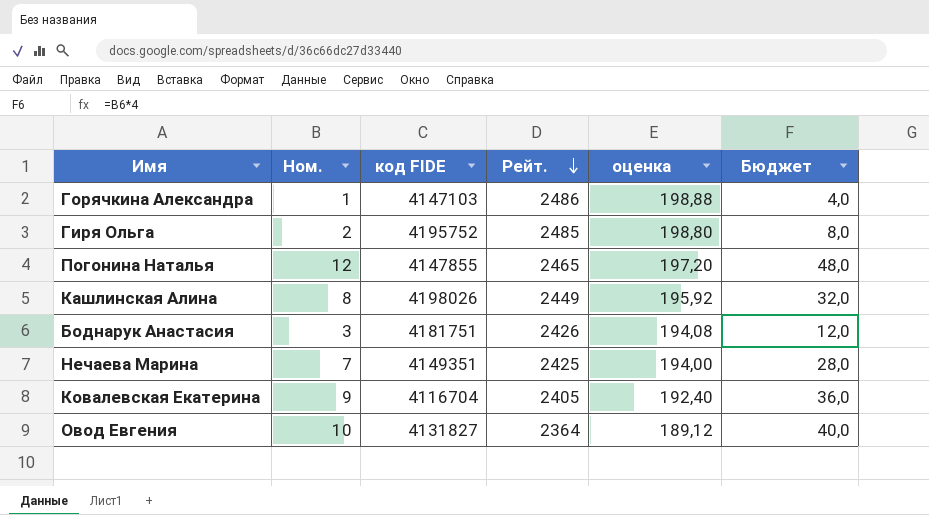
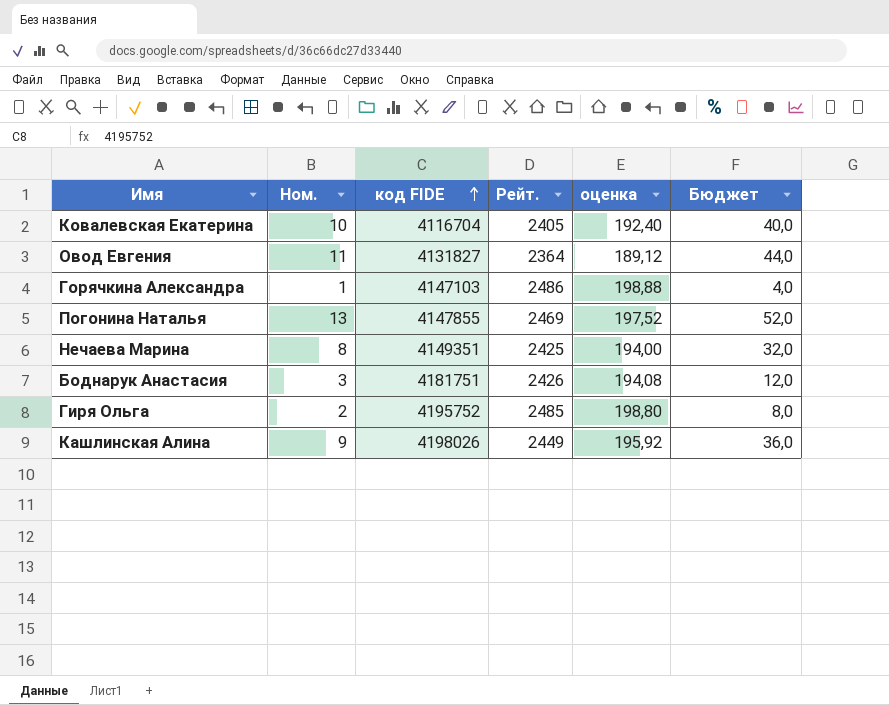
row order: Рейт. descending -> код FIDE ascending
Ковалевская Екатерина | Ном.: 9 -> 10
Ковалевская Екатерина | Бюджет: 36,0 -> 40,0
Овод Евгения | Ном.: 10 -> 11
Овод Евгения | Бюджет: 40,0 -> 44,0
Погонина Наталья | Ном.: 12 -> 13
Погонина Наталья | Рейт.: 2465 -> 2469
Погонина Наталья | оценка: 197,20 -> 197,52
Погонина Наталья | Бюджет: 48,0 -> 52,0
Нечаева Марина | Ном.: 7 -> 8
Нечаева Марина | Бюджет: 28,0 -> 32,0
Кашлинская Алина | Ном.: 8 -> 9
Кашлинская Алина | Бюджет: 32,0 -> 36,0

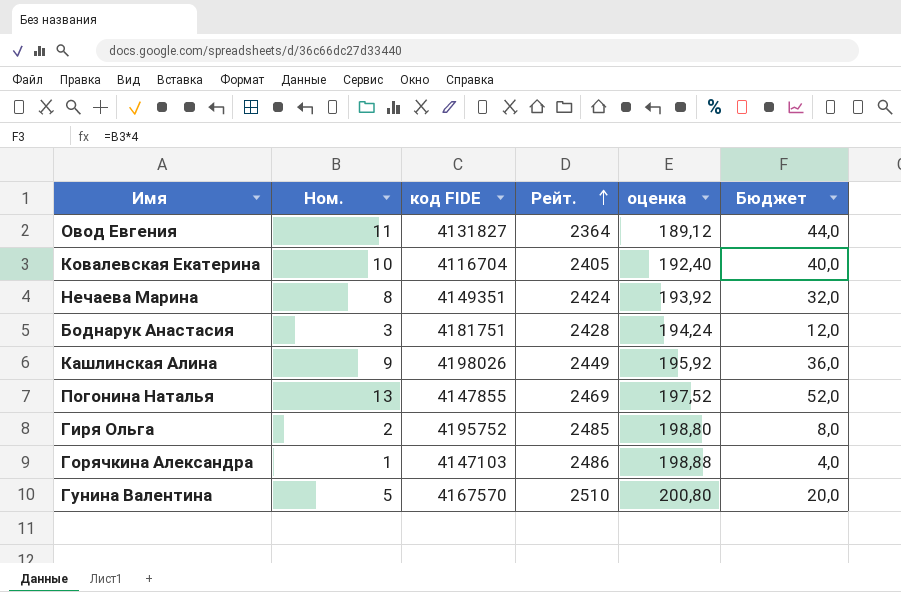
row order: код FIDE ascending -> Рейт. ascending
Нечаева Марина | Рейт.: 2425 -> 2424
Нечаева Марина | оценка: 194,00 -> 193,92
Боднарук Анастасия | Рейт.: 2426 -> 2428
Боднарук Анастасия | оценка: 194,08 -> 194,24
row Гунина Валентина: none -> 5 | 4167570 | 2510 | 200,80 | 20,0

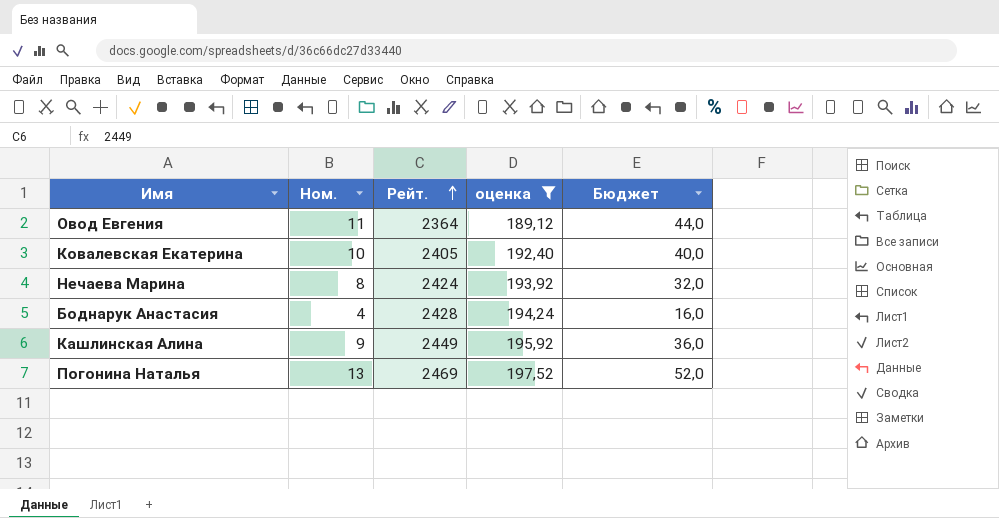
filter: none -> оценка <= 197,52
column код FIDE | position: 3 -> none
Боднарук Анастасия | Ном.: 3 -> 4
Боднарук Анастасия | Бюджет: 12,0 -> 16,0

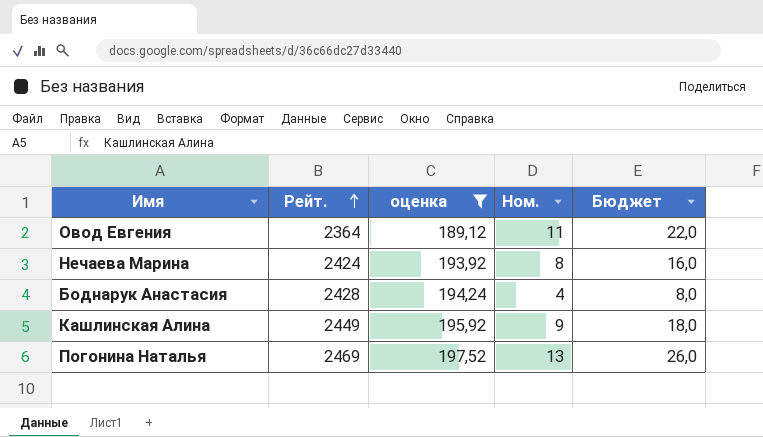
column Ном. | position: 2 -> 4
column Бюджет | formula: [Ном.] * 4 -> [Ном.] * 2
row Ковалевская Екатерина: 10 | 2405 | 192,40 | 40,0 -> none

